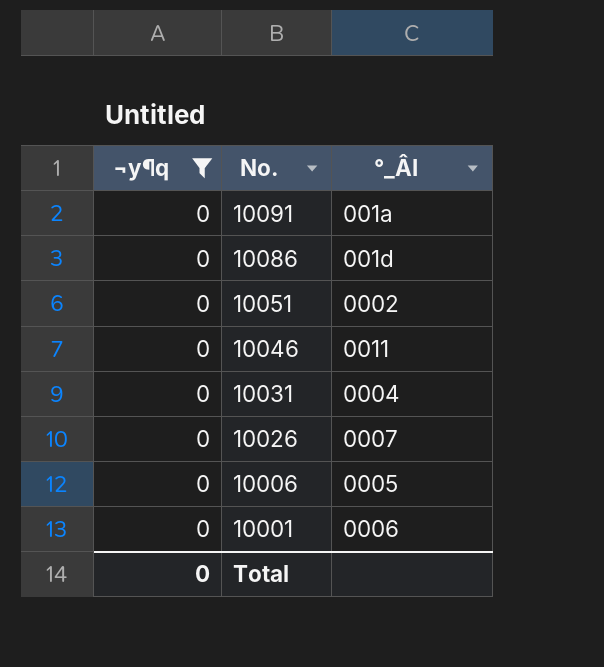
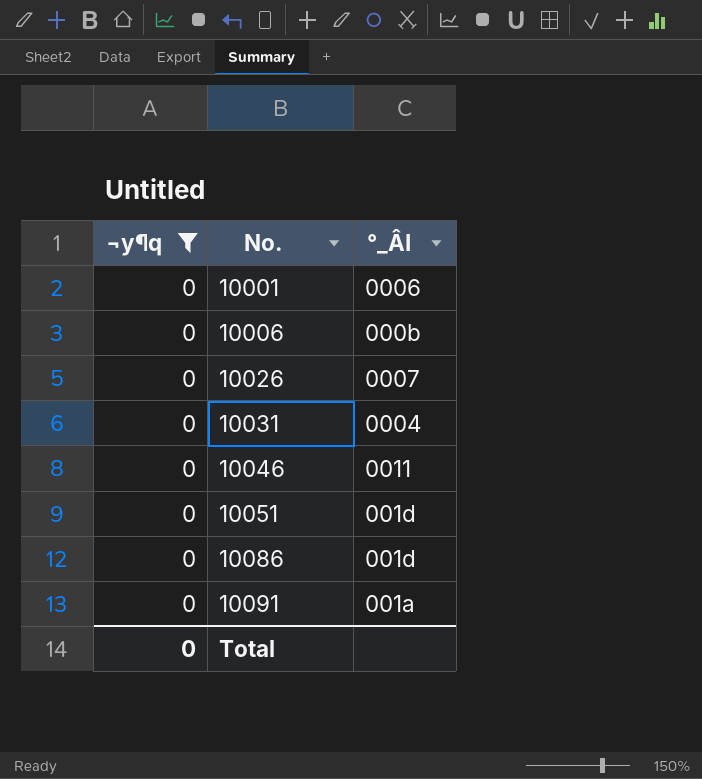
row order: No. descending -> No. ascending
10006 | °_ÂI: 0005 -> 000b
10051 | °_ÂI: 0002 -> 001d

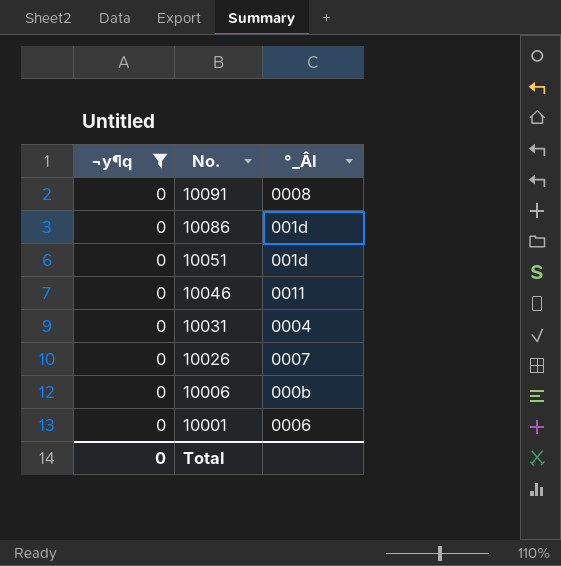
row order: No. ascending -> No. descending
10091 | °_ÂI: 001a -> 0008

